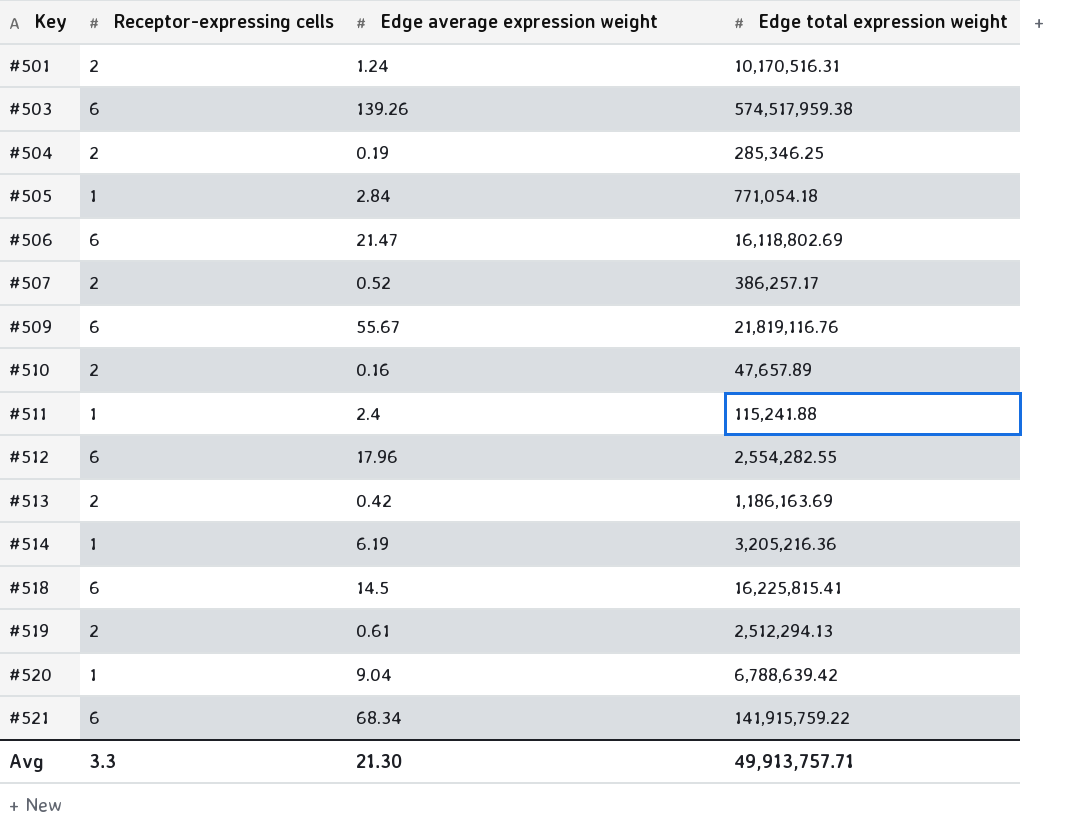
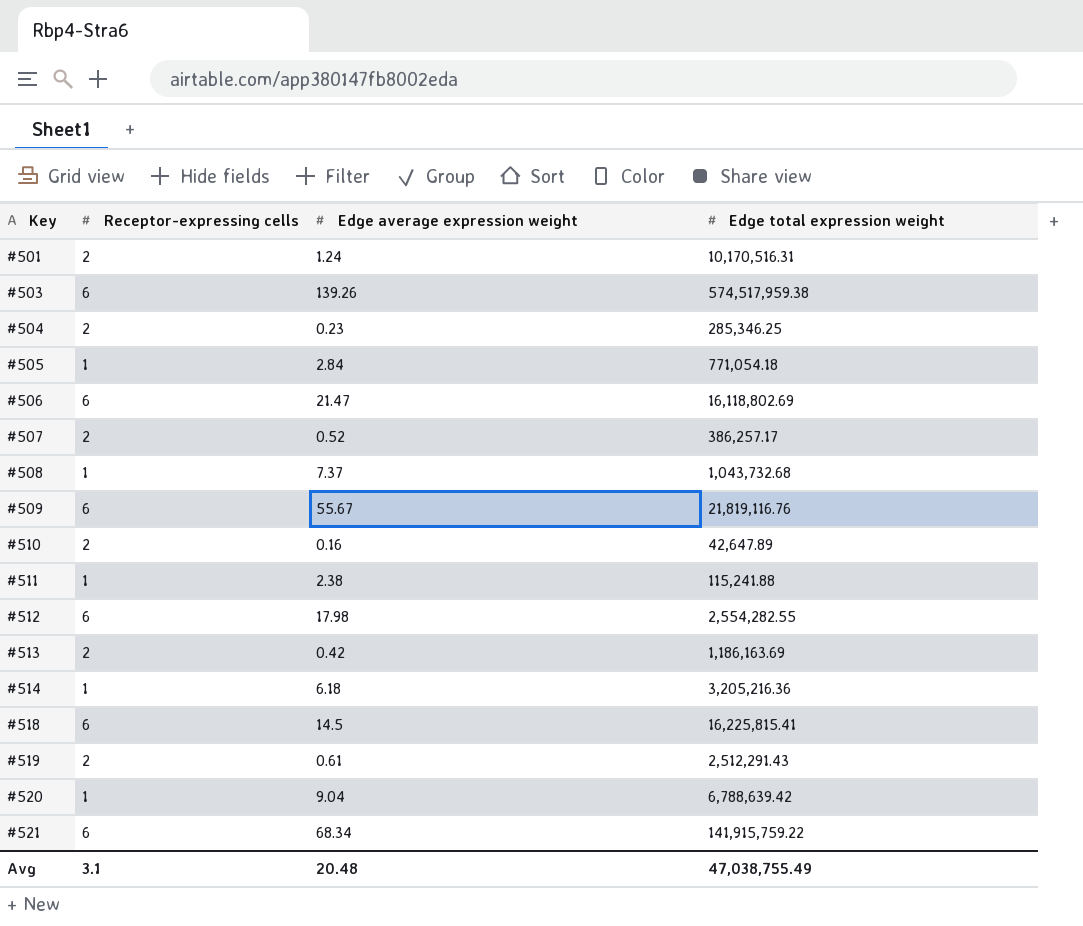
#504 | Edge average expression weight: 0.19 -> 0.23
row #508: none -> 1 | 7.37 | 1,043,732.68
#510 | Edge total expression weight: 47,657.89 -> 42,647.89
#511 | Edge average expression weight: 2.4 -> 2.38
#512 | Edge average expression weight: 17.96 -> 17.98
#514 | Edge average expression weight: 6.19 -> 6.18
#519 | Edge total expression weight: 2,512,294.13 -> 2,512,291.43
Avg | Receptor-expressing cells: 3.3 -> 3.1
Avg | Edge average expression weight: 21.30 -> 20.48
Avg | Edge total expression weight: 49,913,757.71 -> 47,038,755.49

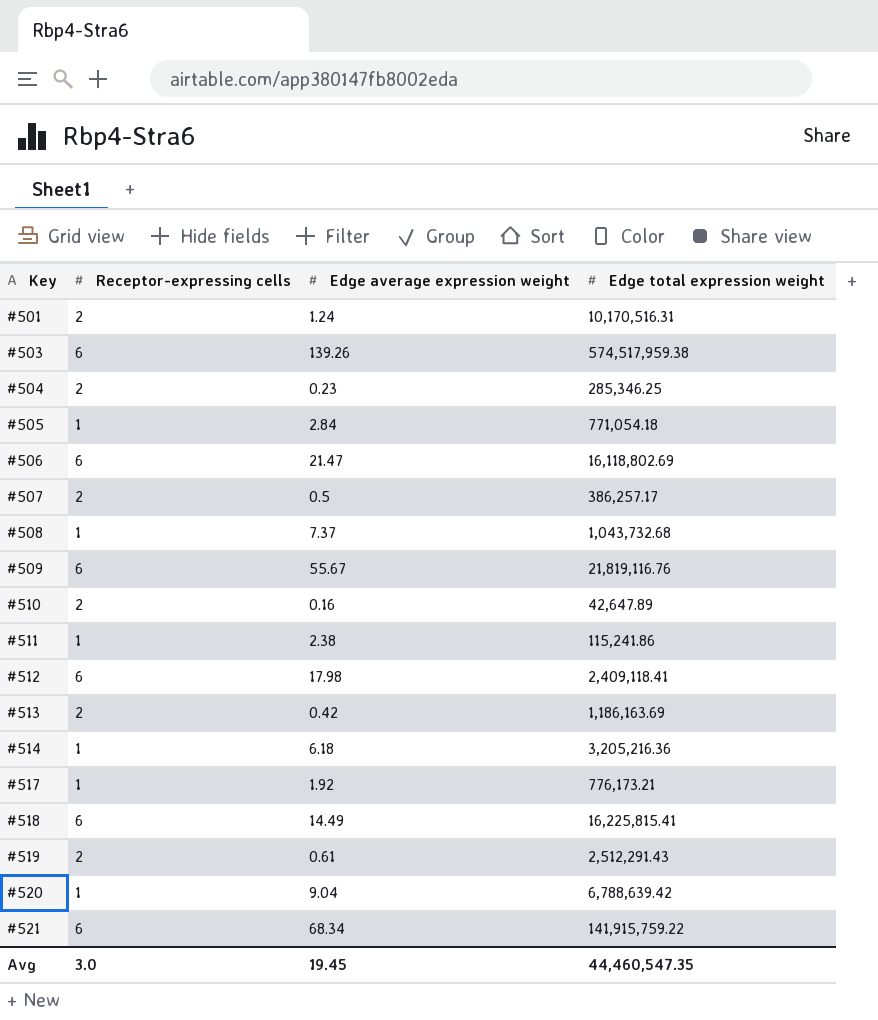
#507 | Edge average expression weight: 0.52 -> 0.5
#511 | Edge total expression weight: 115,241.88 -> 115,241.86
#512 | Edge total expression weight: 2,554,282.55 -> 2,409,118.41
row #517: none -> 1 | 1.92 | 776,173.21
#518 | Edge average expression weight: 14.5 -> 14.49
Avg | Receptor-expressing cells: 3.1 -> 3.0
Avg | Edge average expression weight: 20.48 -> 19.45
Avg | Edge total expression weight: 47,038,755.49 -> 44,460,547.35

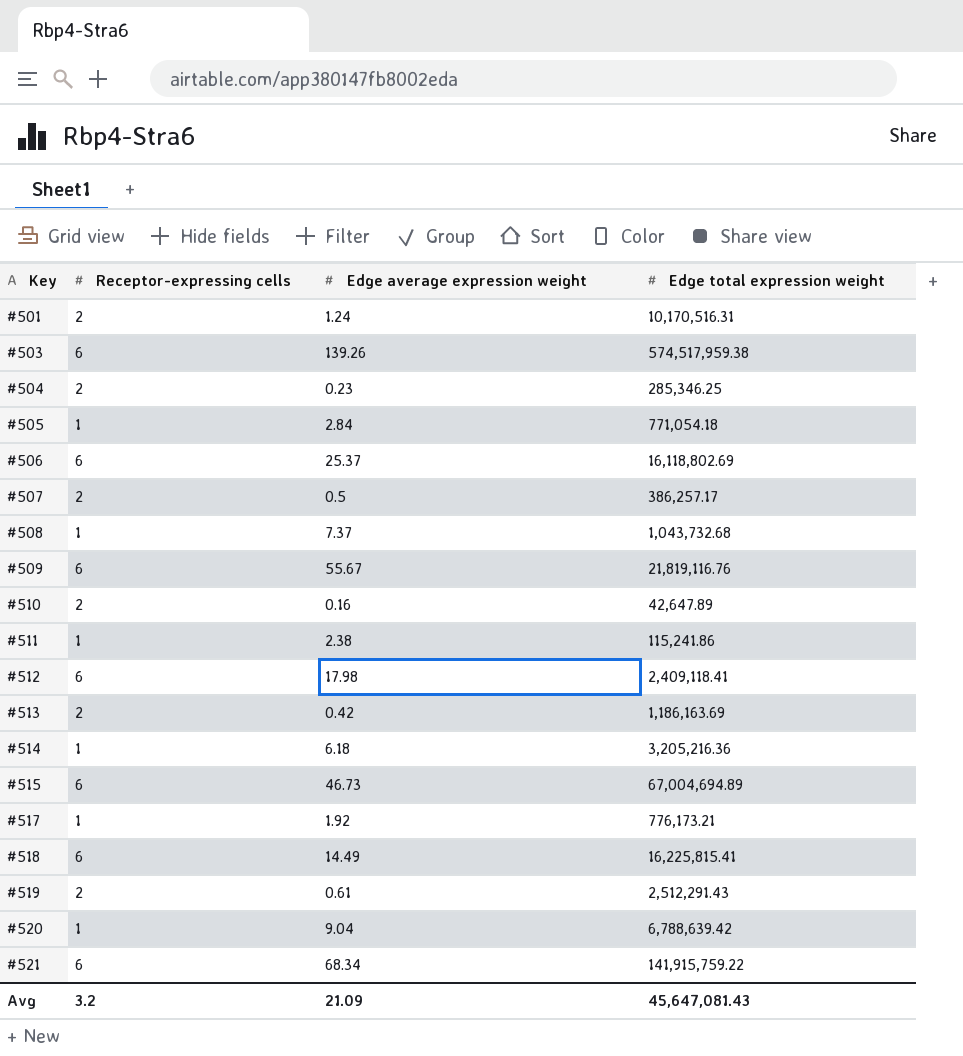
#506 | Edge average expression weight: 21.47 -> 25.37
row #515: none -> 6 | 46.73 | 67,004,694.89
Avg | Receptor-expressing cells: 3.0 -> 3.2
Avg | Edge average expression weight: 19.45 -> 21.09
Avg | Edge total expression weight: 44,460,547.35 -> 45,647,081.43

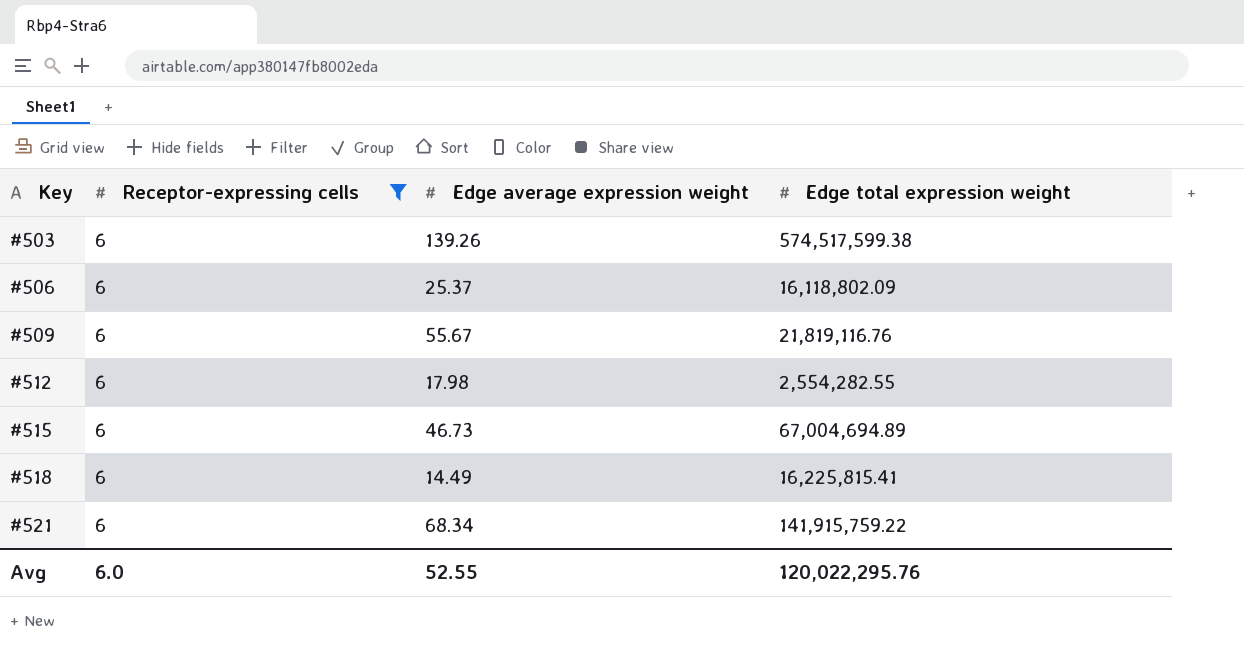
filter: none -> Receptor-expressing cells = 6
#503 | Edge total expression weight: 574,517,959.38 -> 574,517,599.38
#506 | Edge total expression weight: 16,118,802.69 -> 16,118,802.09
#512 | Edge total expression weight: 2,409,118.41 -> 2,554,282.55
Avg | Receptor-expressing cells: 3.2 -> 6.0
Avg | Edge average expression weight: 21.09 -> 52.55
Avg | Edge total expression weight: 45,647,081.43 -> 120,022,295.76

